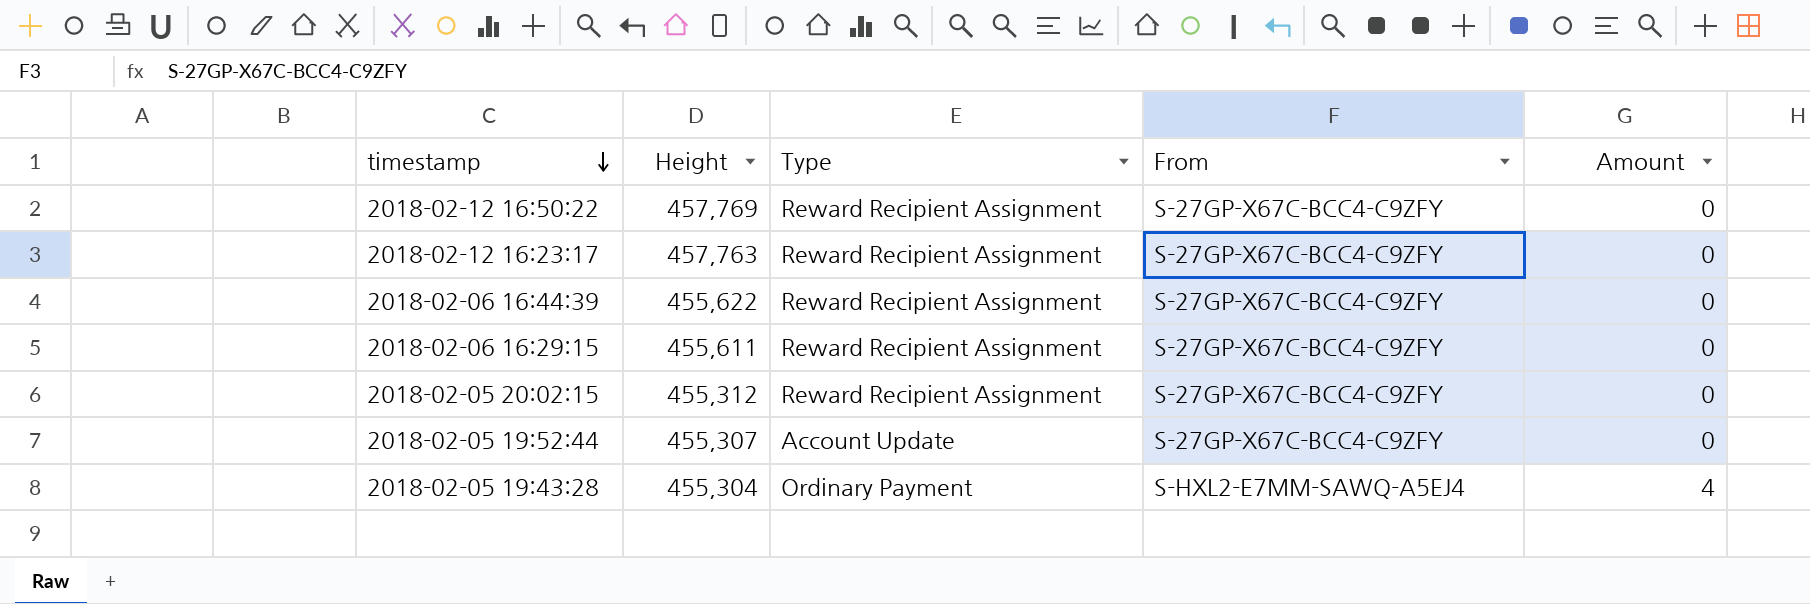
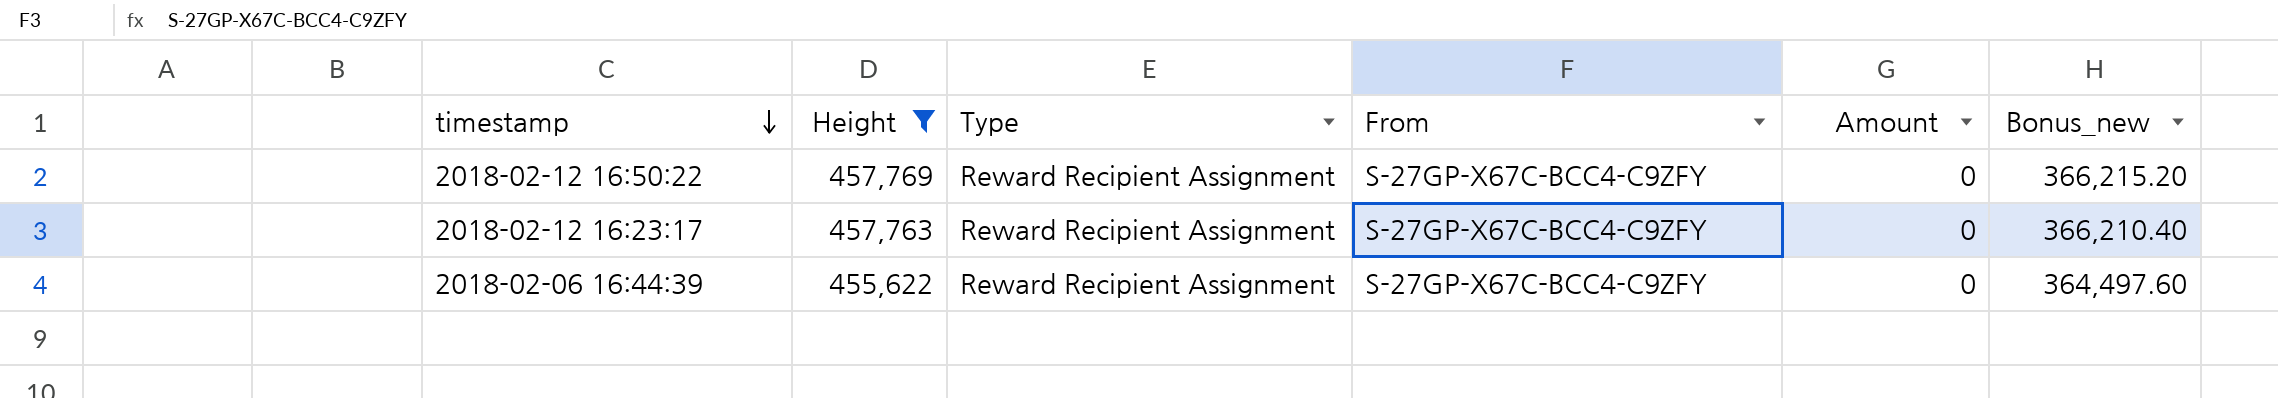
filter: none -> Height >= 455,622
column Bonus_new | formula: none -> [Height] * 0.8

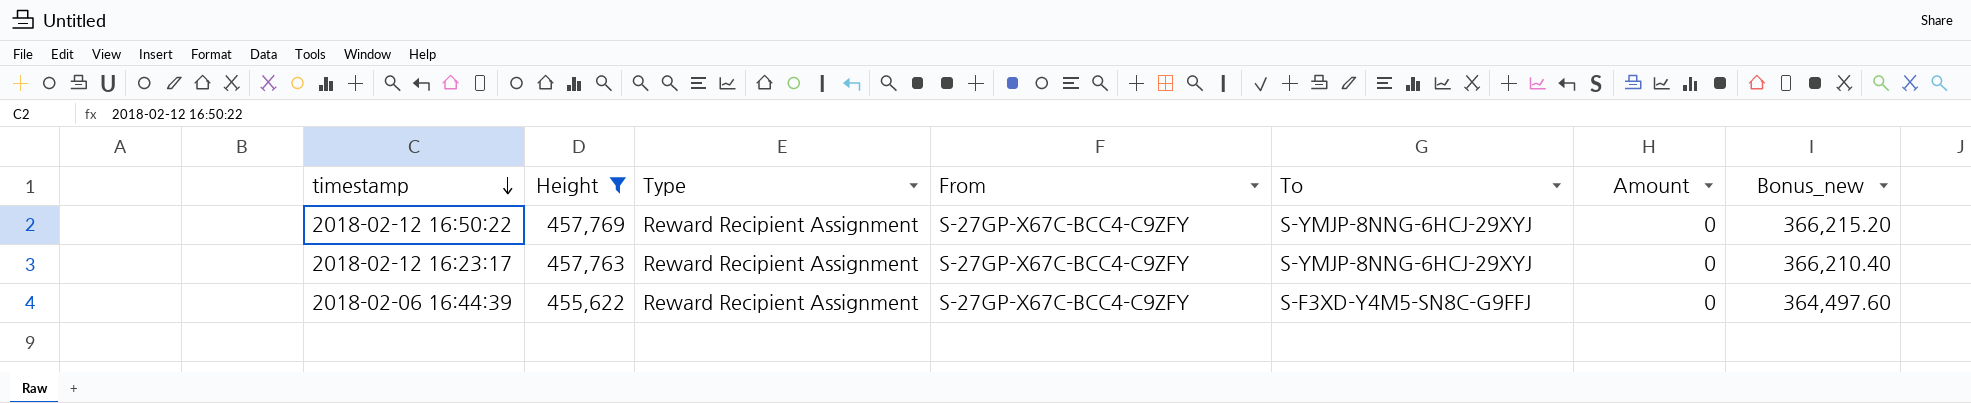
column To | position: none -> 5

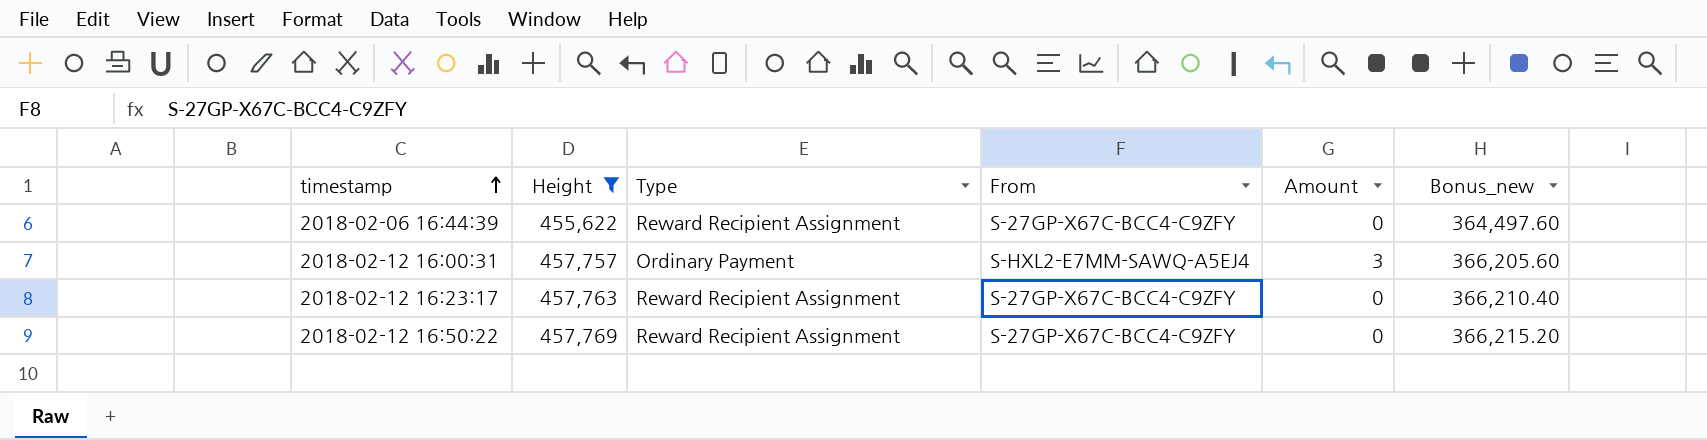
row order: timestamp descending -> timestamp ascending
column To | position: 5 -> none
row 2018-02-12 16:00:31: none -> 457,757 | Ordinary Payment | S-HXL2-E7MM-SAWQ-A5EJ4 | 3 | 366,205.60

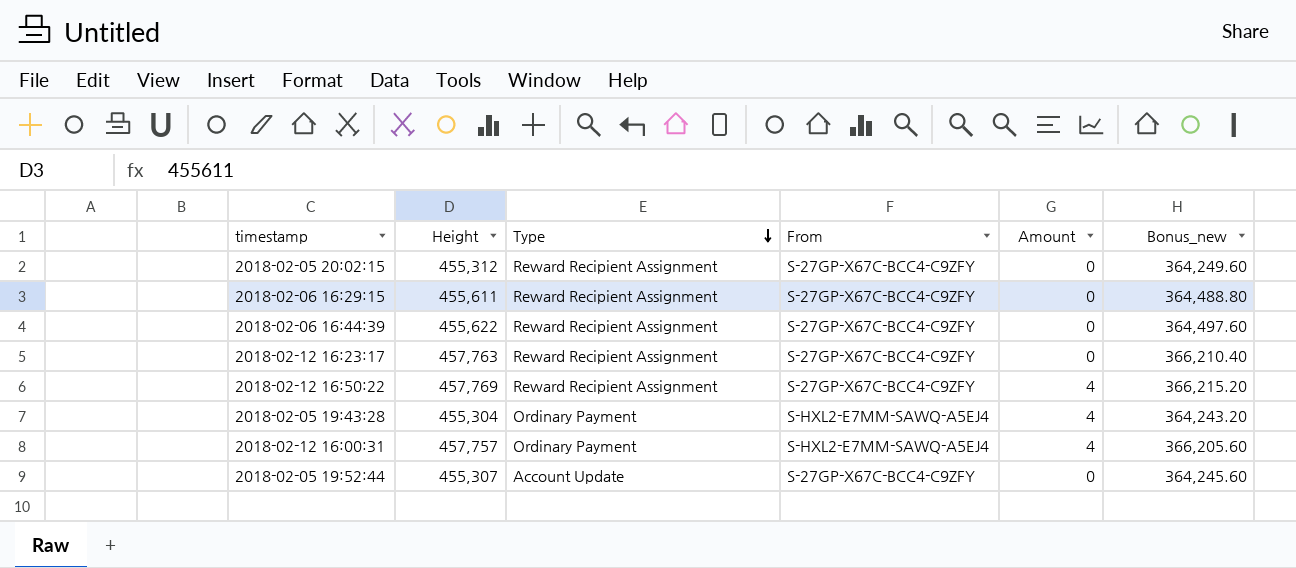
filter: Height >= 455,622 -> none
row order: timestamp ascending -> Type descending
2018-02-12 16:50:22 | Amount: 0 -> 4
2018-02-12 16:00:31 | Amount: 3 -> 4

